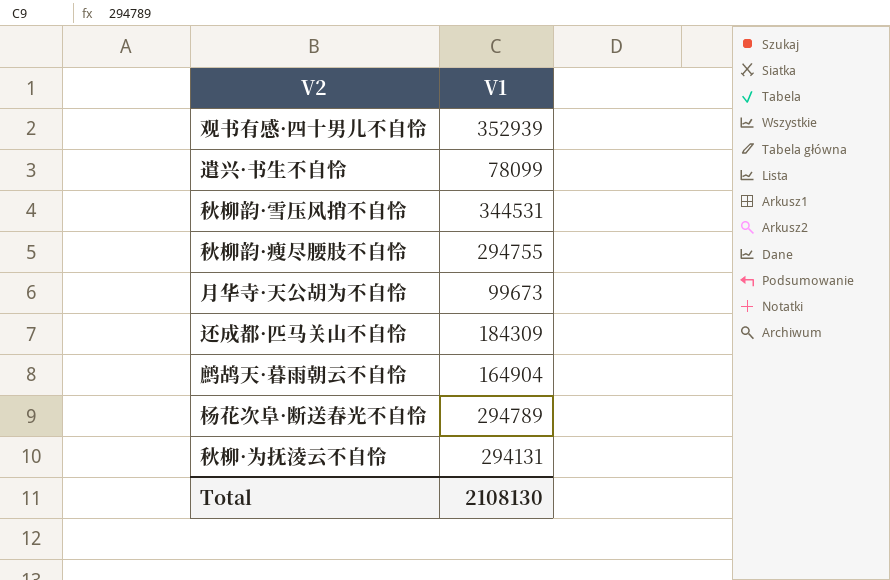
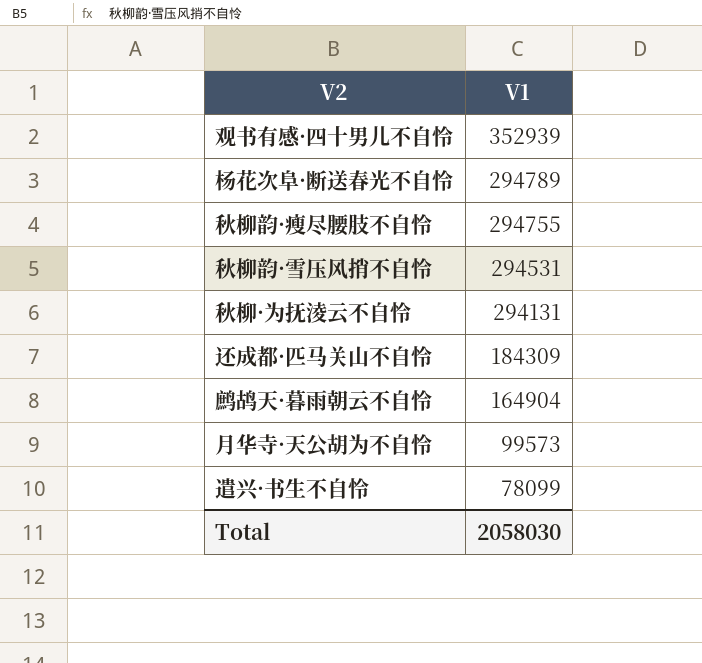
row order: none -> V1 descending
秋柳韵·雪压风捎不自怜 | V1: 344531 -> 294531
月华寺·天公胡为不自怜 | V1: 99673 -> 99573
Total | V1: 2108130 -> 2058030

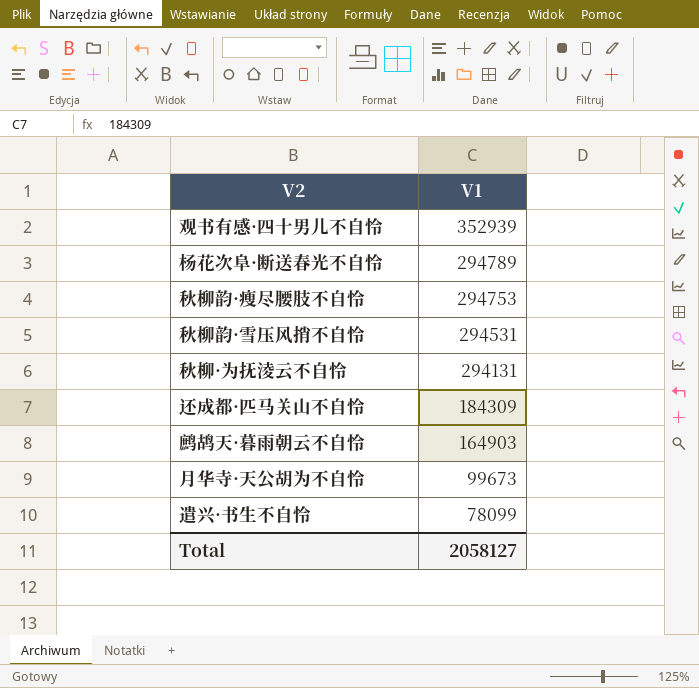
秋柳韵·瘦尽腰肢不自怜 | V1: 294755 -> 294753
鹧鸪天·暮雨朝云不自怜 | V1: 164904 -> 164903
月华寺·天公胡为不自怜 | V1: 99573 -> 99673
Total | V1: 2058030 -> 2058127

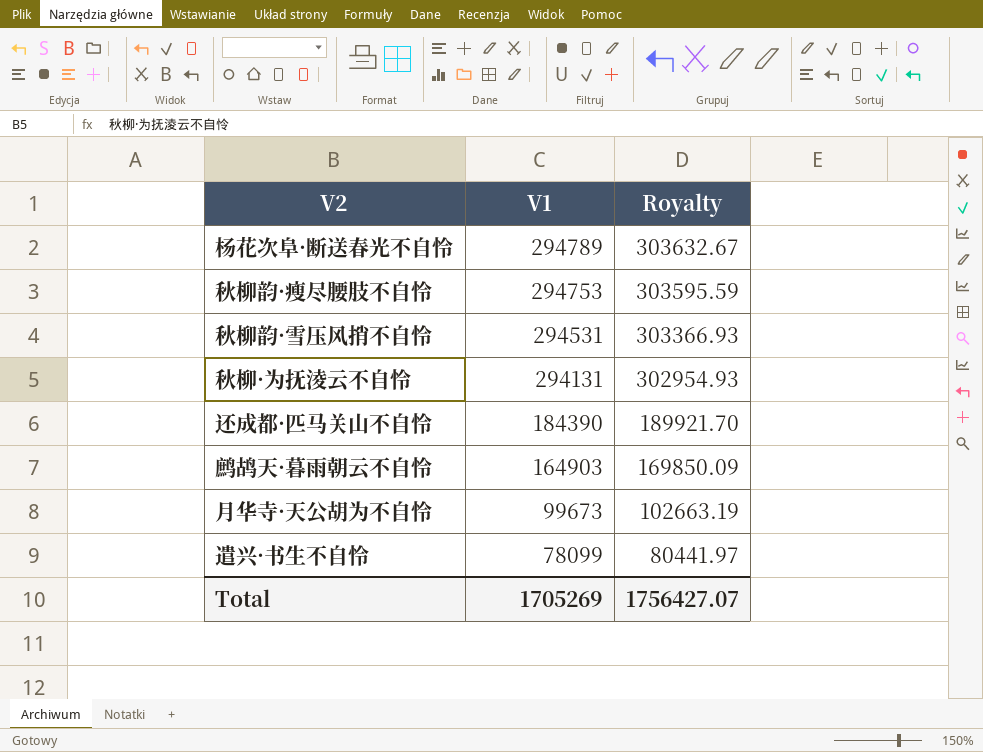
column Royalty | formula: none -> [V1] * 1.03
row 观书有感·四十男儿不自怜: 352939 -> none
还成都·匹马关山不自怜 | V1: 184309 -> 184390
Total | V1: 2058127 -> 1705269

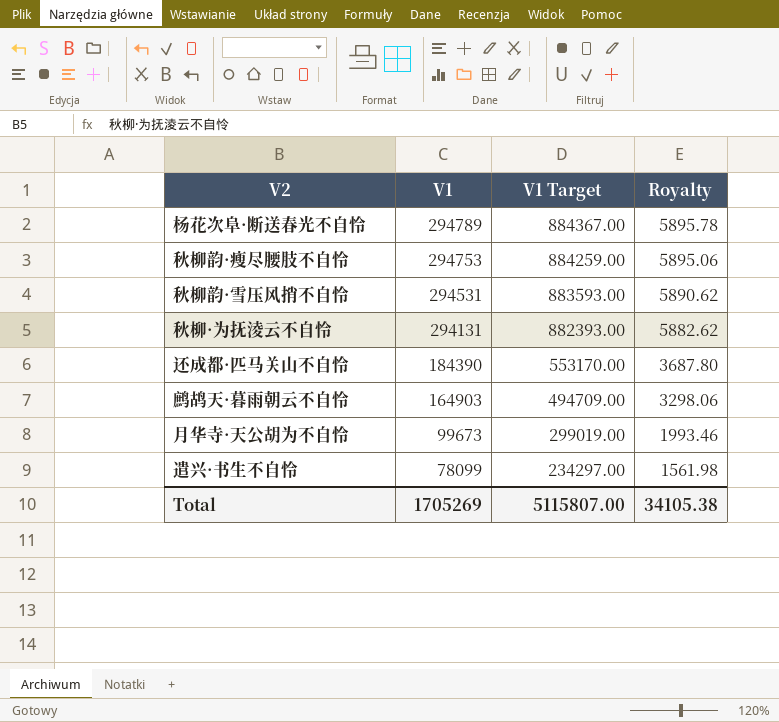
column V1 Target | formula: none -> [V1] * 3
column Royalty | formula: [V1] * 1.03 -> [V1] * 0.02
Total | Royalty: 1756427.07 -> 34105.38

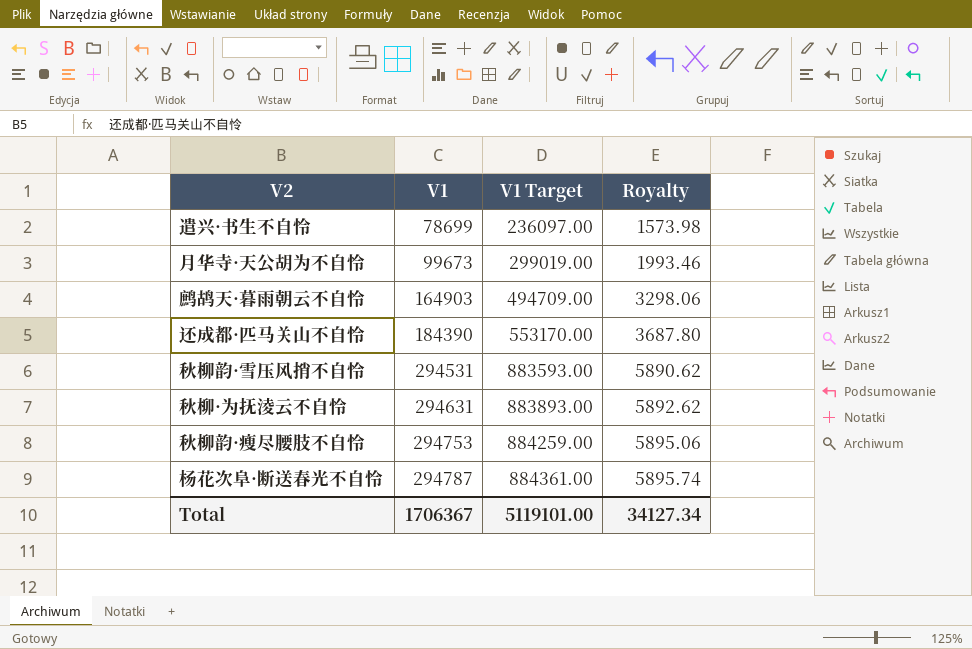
row order: V1 descending -> V1 ascending
遣兴·书生不自怜 | V1: 78099 -> 78699
遣兴·书生不自怜 | V1 Target: 234297.00 -> 236097.00
遣兴·书生不自怜 | Royalty: 1561.98 -> 1573.98
秋柳·为抚淩云不自怜 | V1: 294131 -> 294631
秋柳·为抚淩云不自怜 | V1 Target: 882393.00 -> 883893.00
秋柳·为抚淩云不自怜 | Royalty: 5882.62 -> 5892.62
杨花次阜·断送春光不自怜 | V1: 294789 -> 294787
杨花次阜·断送春光不自怜 | V1 Target: 884367.00 -> 884361.00
杨花次阜·断送春光不自怜 | Royalty: 5895.78 -> 5895.74
Total | V1: 1705269 -> 1706367
Total | V1 Target: 5115807.00 -> 5119101.00
Total | Royalty: 34105.38 -> 34127.34

